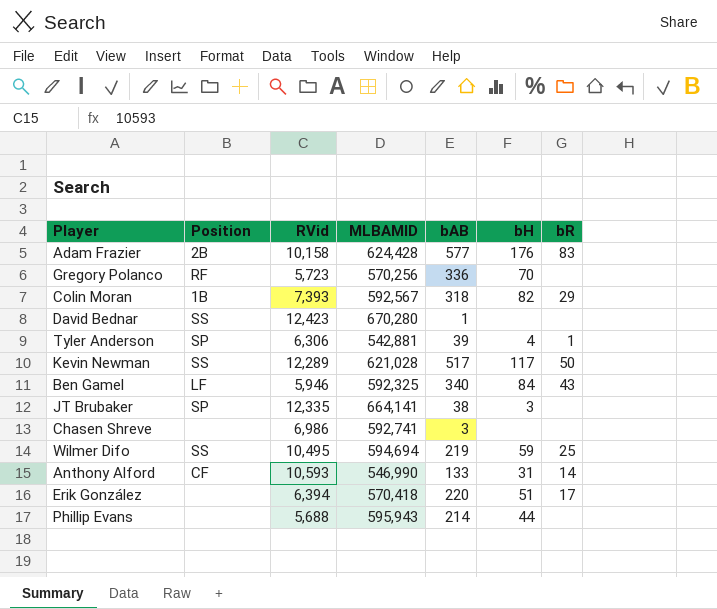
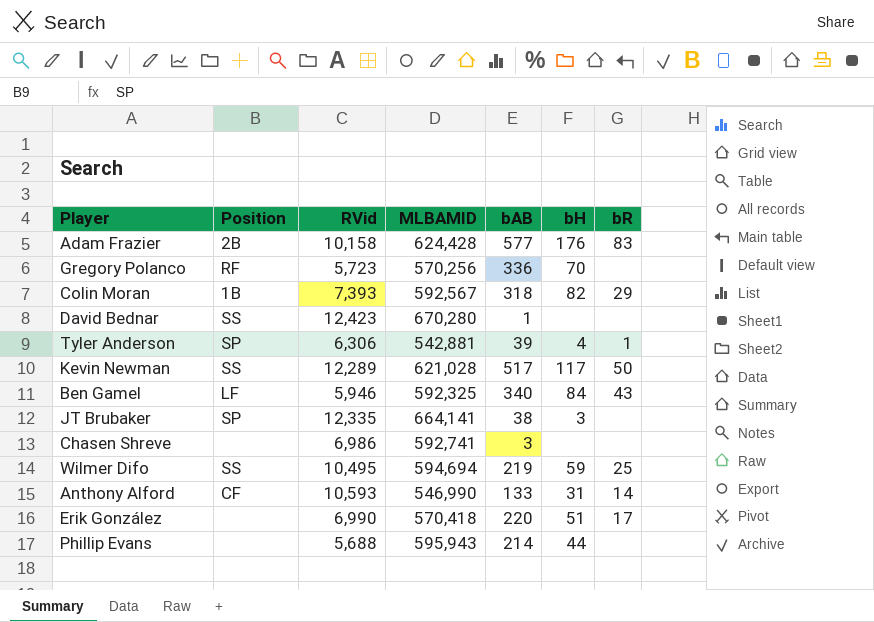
Erik González | RVid: 6,394 -> 6,990

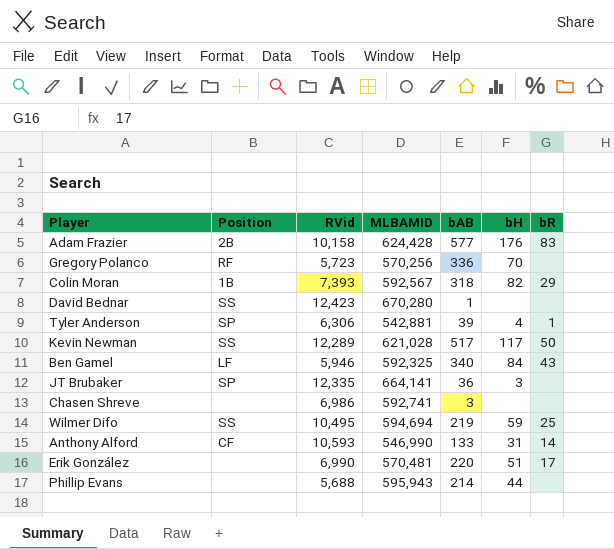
JT Brubaker | bAB: 38 -> 36
Erik González | MLBAMID: 570,418 -> 570,481

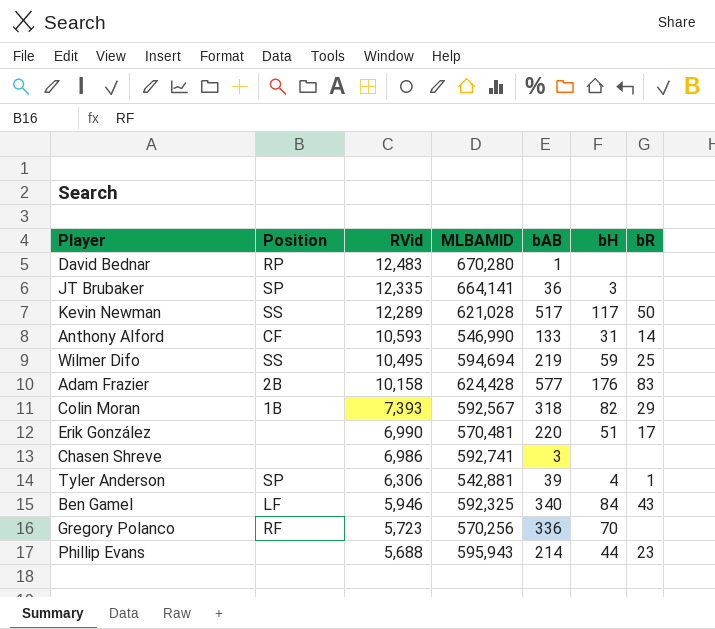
row order: none -> RVid descending
David Bednar | Position: SS -> RP
David Bednar | RVid: 12,423 -> 12,483
Phillip Evans | bR: none -> 23

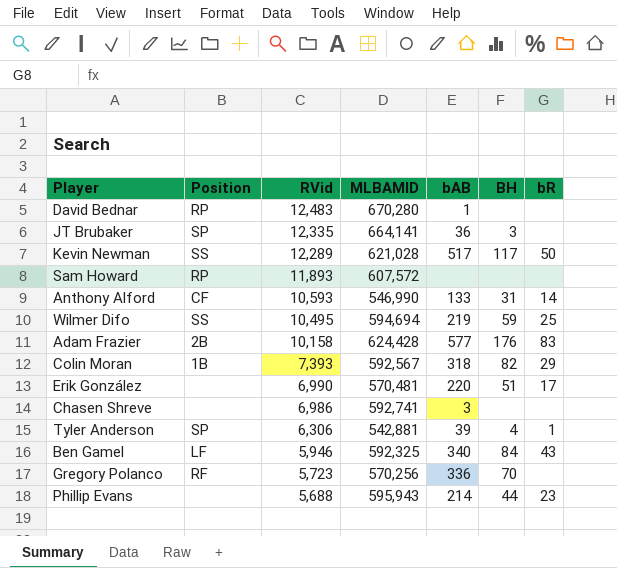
column name: bH -> BH
row Sam Howard: none -> RP | 11,893 | 607,572 | none | none | none

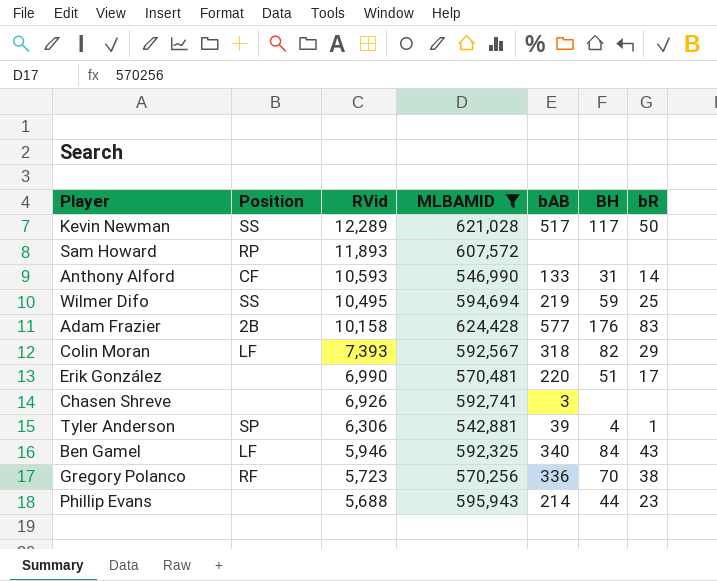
filter: none -> MLBAMID <= 624,428
Colin Moran | Position: 1B -> LF
Chasen Shreve | RVid: 6,986 -> 6,926
Gregory Polanco | bR: none -> 38

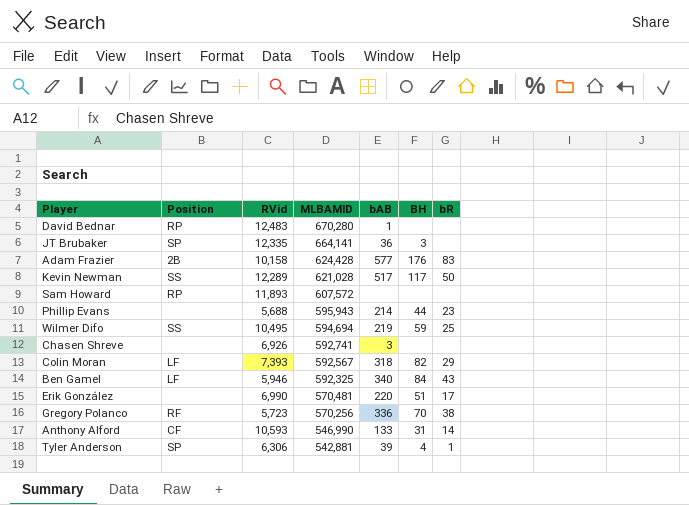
filter: MLBAMID <= 624,428 -> none
row order: RVid descending -> MLBAMID descending

